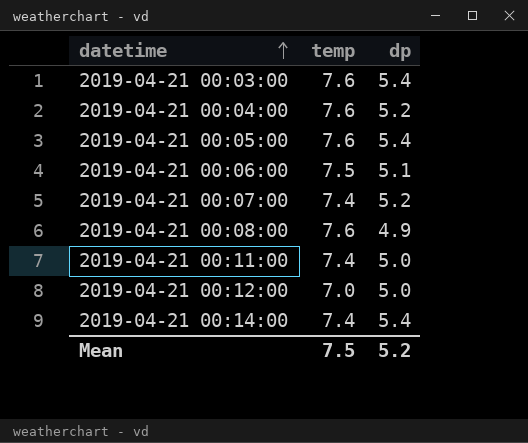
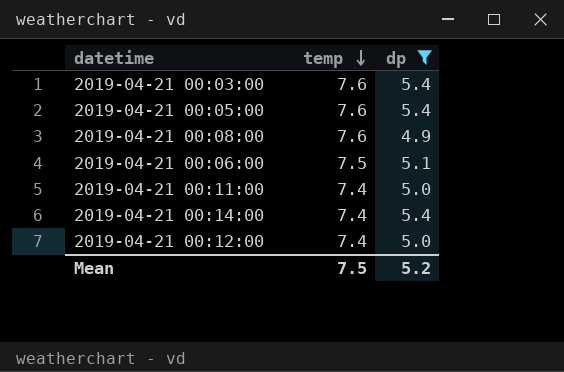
filter: none -> dp != 5.2
row order: datetime ascending -> temp descending
2019-04-21 00:12:00 | temp: 7.0 -> 7.4

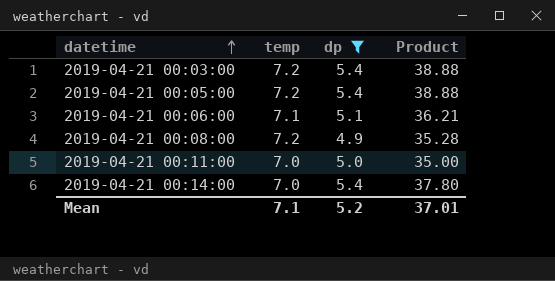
row order: temp descending -> datetime ascending
column Product | formula: none -> [temp] * [dp]
row 2019-04-21 00:12:00: 7.4 | 5.0 -> none
2019-04-21 00:03:00 | temp: 7.6 -> 7.2
2019-04-21 00:05:00 | temp: 7.6 -> 7.2
2019-04-21 00:06:00 | temp: 7.5 -> 7.1
2019-04-21 00:08:00 | temp: 7.6 -> 7.2
2019-04-21 00:11:00 | temp: 7.4 -> 7.0
2019-04-21 00:14:00 | temp: 7.4 -> 7.0
Mean | temp: 7.5 -> 7.1

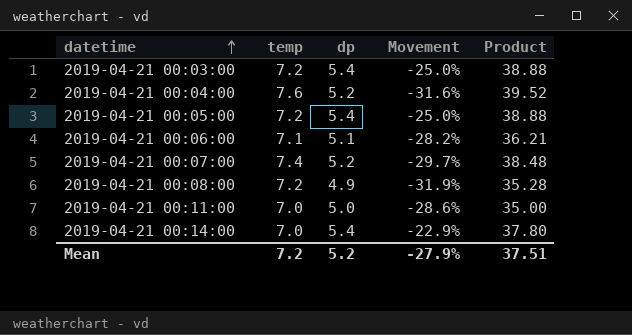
filter: dp != 5.2 -> none
column Movement | formula: none -> ([dp] - [temp]) / [temp]
Mean | temp: 7.1 -> 7.2
Mean | Product: 37.01 -> 37.51

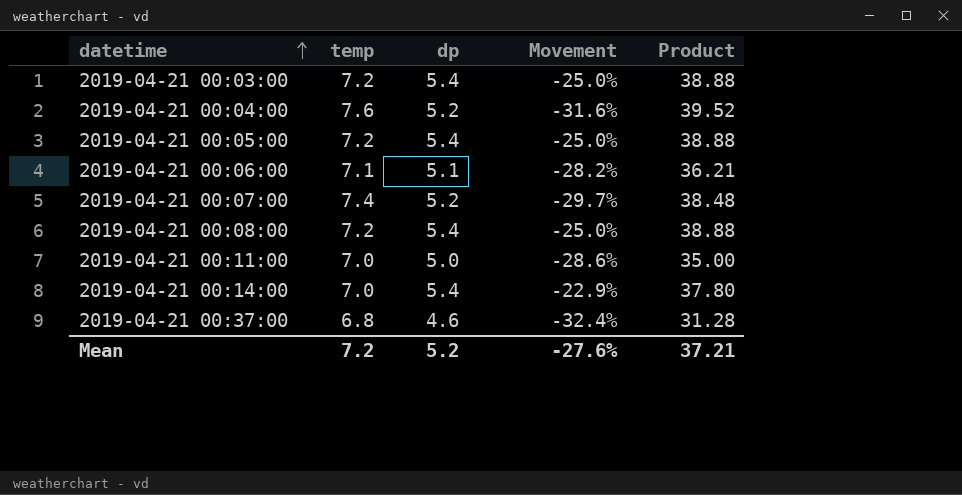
2019-04-21 00:08:00 | dp: 4.9 -> 5.4
2019-04-21 00:08:00 | Movement: -31.9% -> -25.0%
2019-04-21 00:08:00 | Product: 35.28 -> 38.88
row 2019-04-21 00:37:00: none -> 6.8 | 4.6 | -32.4% | 31.28
Mean | Movement: -27.9% -> -27.6%
Mean | Product: 37.51 -> 37.21

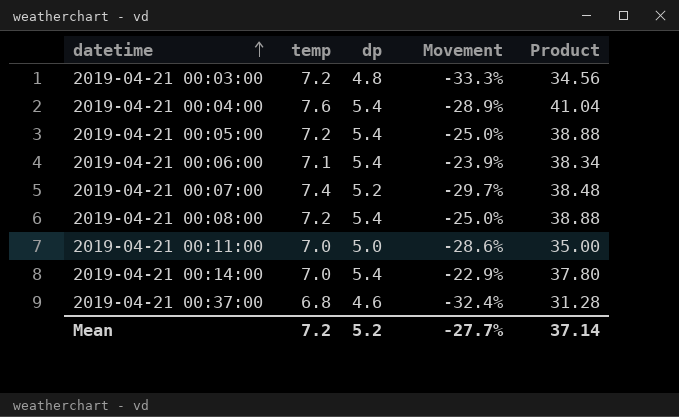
2019-04-21 00:03:00 | dp: 5.4 -> 4.8
2019-04-21 00:03:00 | Movement: -25.0% -> -33.3%
2019-04-21 00:03:00 | Product: 38.88 -> 34.56
2019-04-21 00:04:00 | dp: 5.2 -> 5.4
2019-04-21 00:04:00 | Movement: -31.6% -> -28.9%
2019-04-21 00:04:00 | Product: 39.52 -> 41.04
2019-04-21 00:06:00 | dp: 5.1 -> 5.4
2019-04-21 00:06:00 | Movement: -28.2% -> -23.9%
2019-04-21 00:06:00 | Product: 36.21 -> 38.34
Mean | Movement: -27.6% -> -27.7%
Mean | Product: 37.21 -> 37.14

